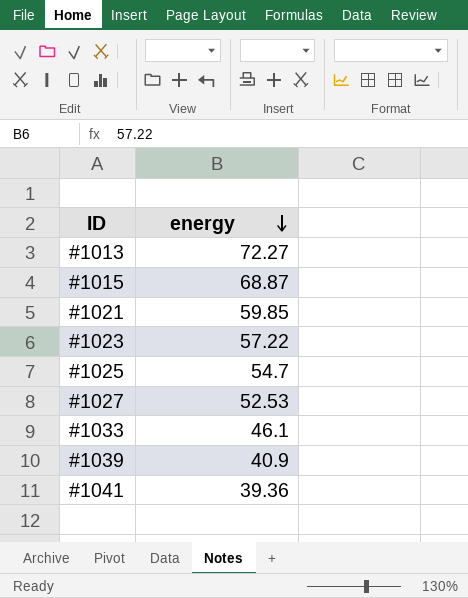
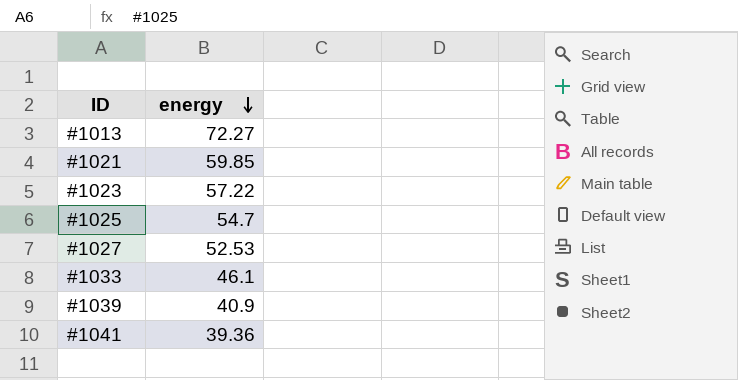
row #1015: 68.87 -> none

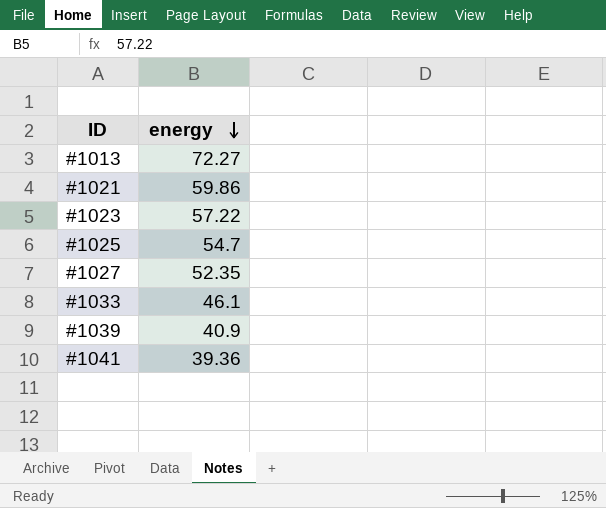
#1021 | energy: 59.85 -> 59.86
#1027 | energy: 52.53 -> 52.35

